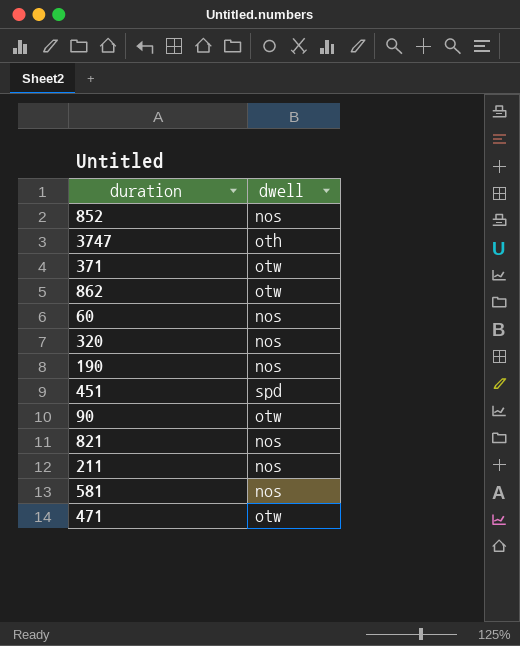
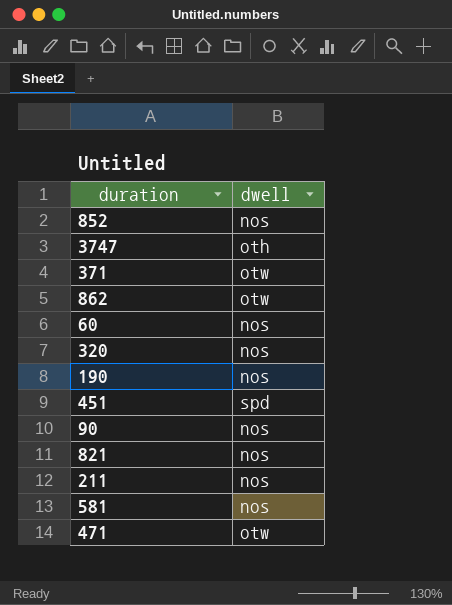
90 | dwell: otw -> nos

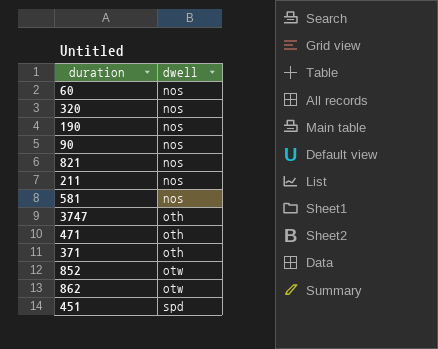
row order: none -> dwell ascending
471 | dwell: otw -> oth
371 | dwell: otw -> oth
852 | dwell: nos -> otw

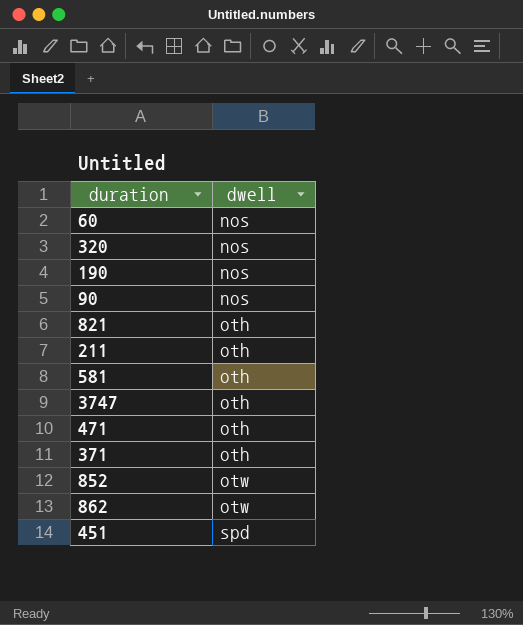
821 | dwell: nos -> oth
211 | dwell: nos -> oth
581 | dwell: nos -> oth

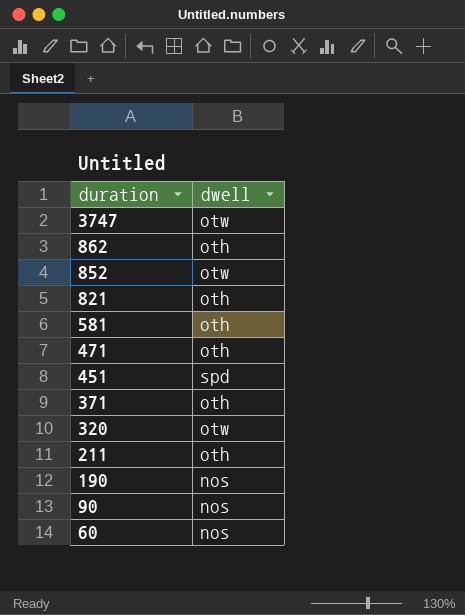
row order: dwell ascending -> duration descending
3747 | dwell: oth -> otw
862 | dwell: otw -> oth
320 | dwell: nos -> otw

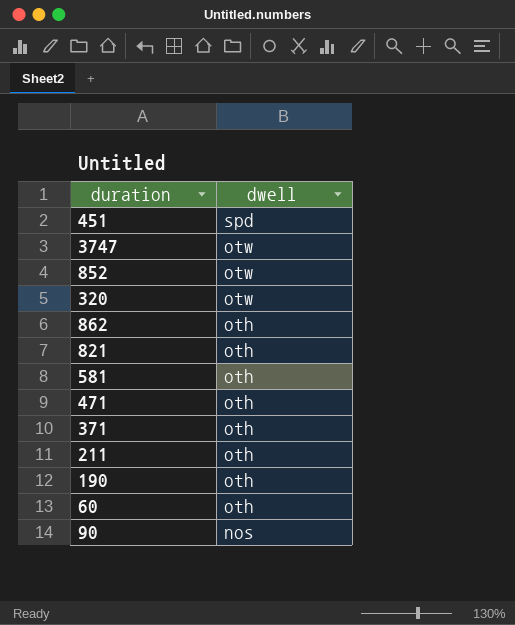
row order: duration descending -> dwell descending
190 | dwell: nos -> oth
60 | dwell: nos -> oth

